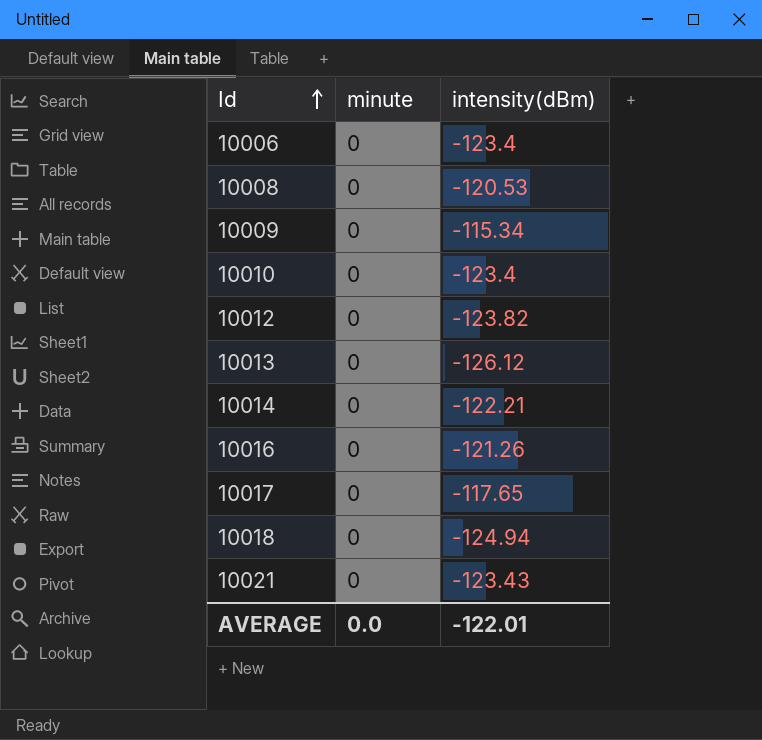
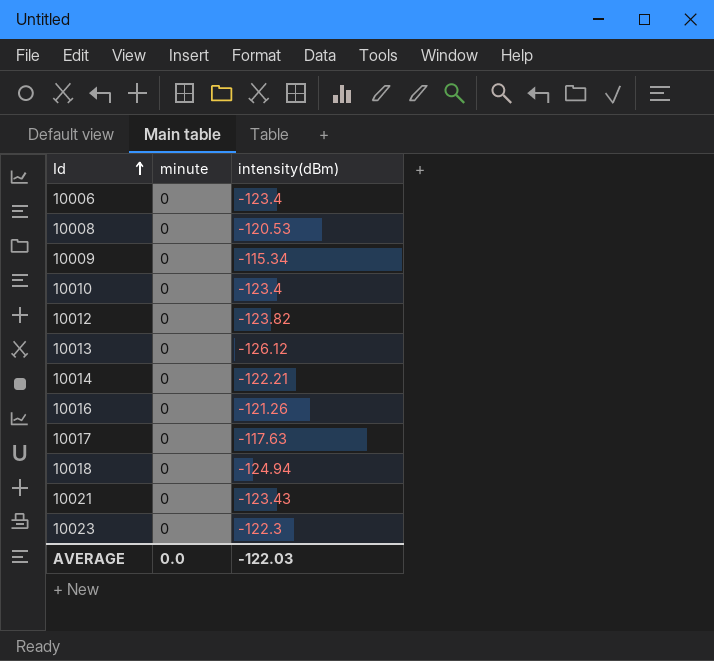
10017 | intensity(dBm): -117.65 -> -117.63
row 10023: none -> 0 | -122.3
AVERAGE | intensity(dBm): -122.01 -> -122.03

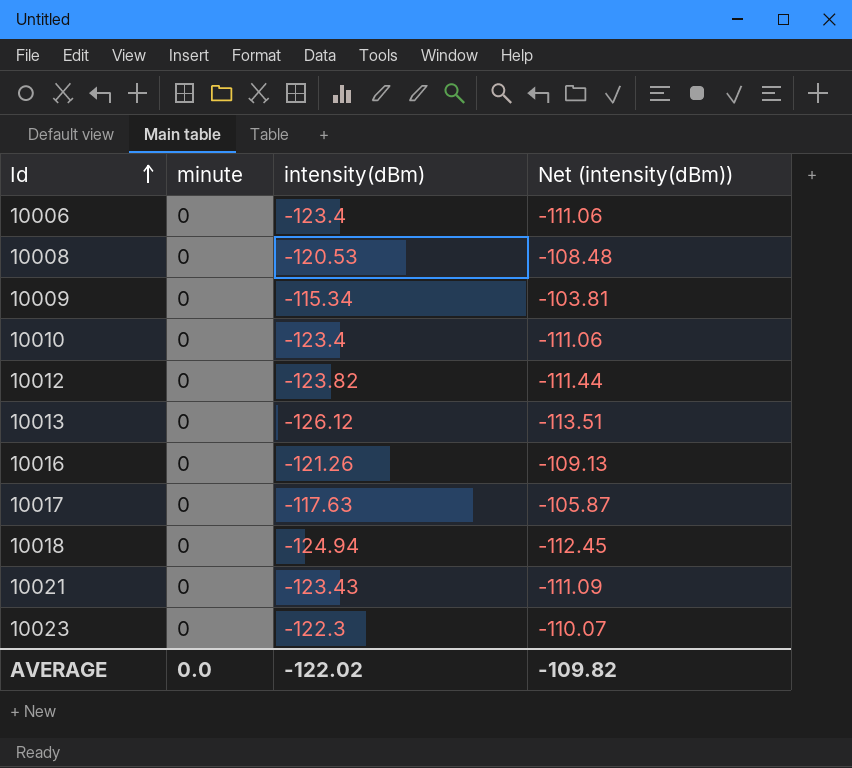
column Net (intensity(dBm)) | formula: none -> [intensity(dBm)] * 0.9
row 10014: 0 | -122.21 -> none
AVERAGE | intensity(dBm): -122.03 -> -122.02

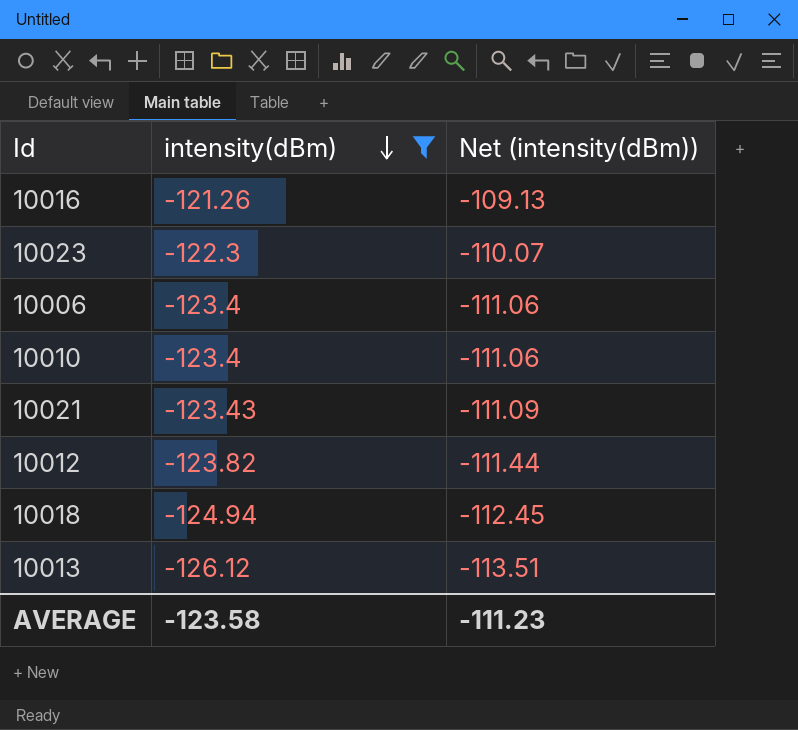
filter: none -> intensity(dBm) <= -121.26
row order: Id ascending -> intensity(dBm) descending
column minute | position: 2 -> none
AVERAGE | intensity(dBm): -122.02 -> -123.58
AVERAGE | Net (intensity(dBm)): -109.82 -> -111.23

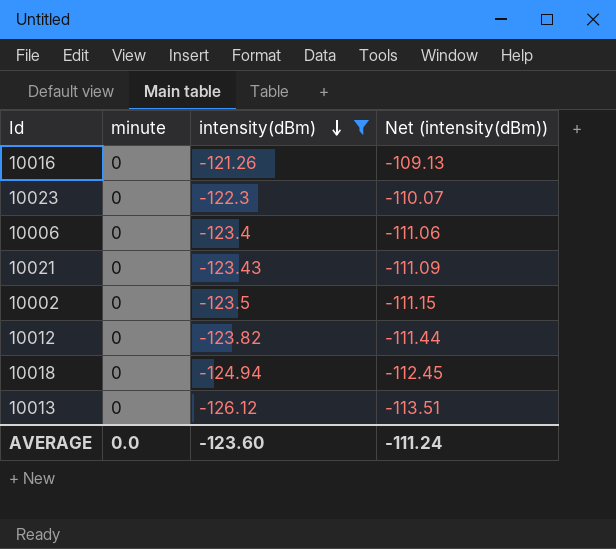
column minute | position: none -> 2
row 10010: -123.4 | -111.06 -> none
row 10002: none -> 0 | -123.5 | -111.15
AVERAGE | intensity(dBm): -123.58 -> -123.60
AVERAGE | Net (intensity(dBm)): -111.23 -> -111.24

